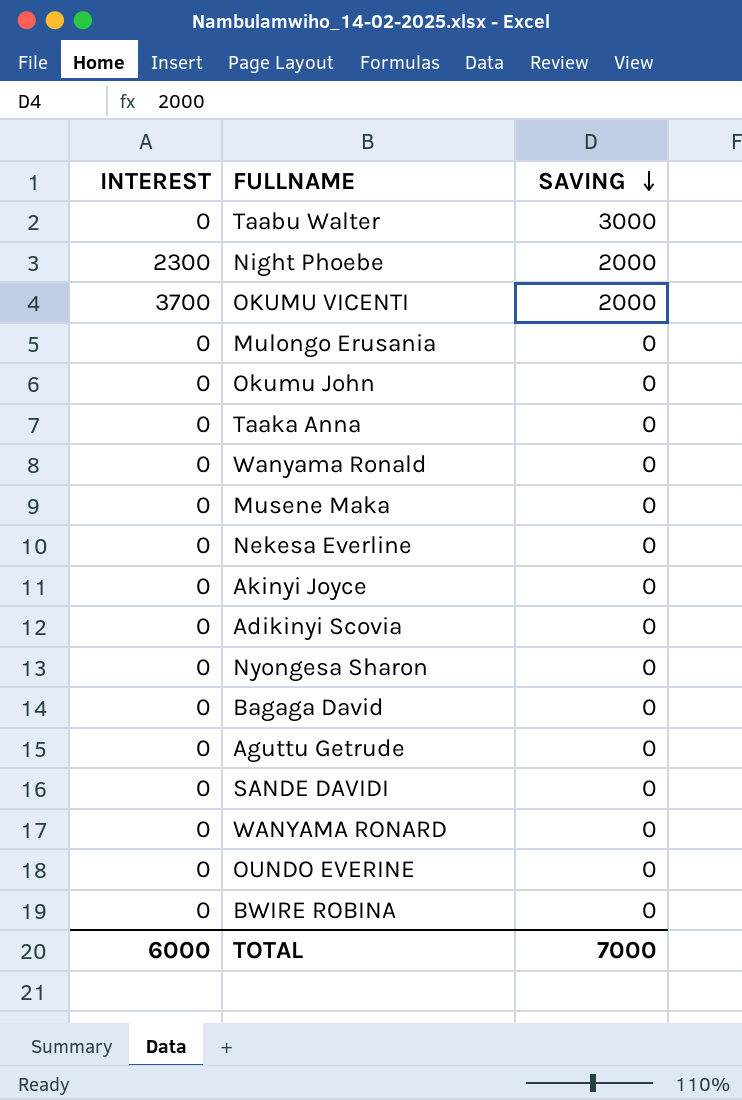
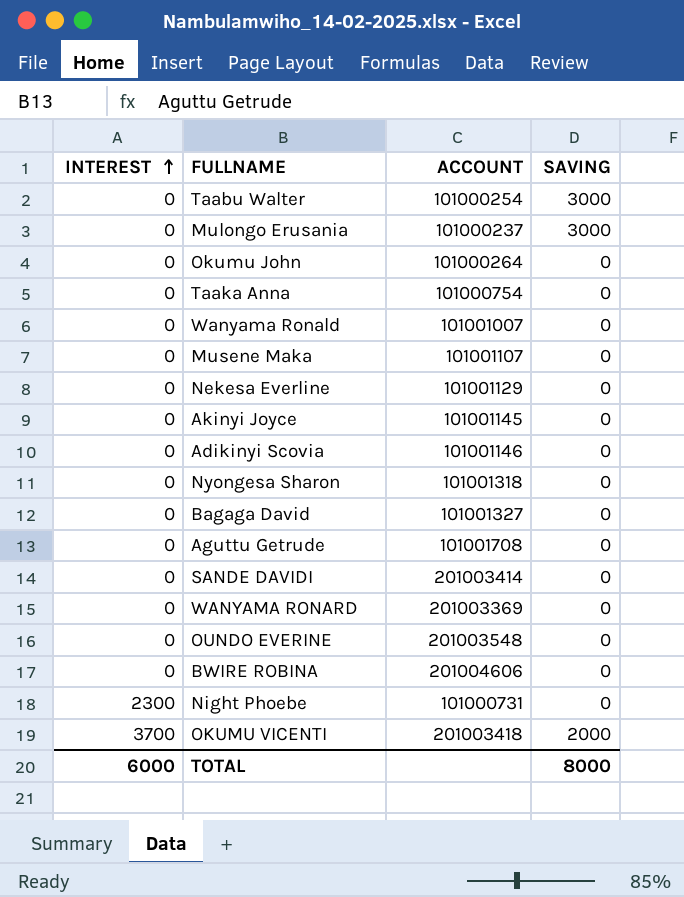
row order: SAVING descending -> INTEREST ascending
column ACCOUNT | position: none -> 3
Mulongo Erusania | SAVING: 0 -> 3000
Night Phoebe | SAVING: 2000 -> 0
TOTAL | SAVING: 7000 -> 8000

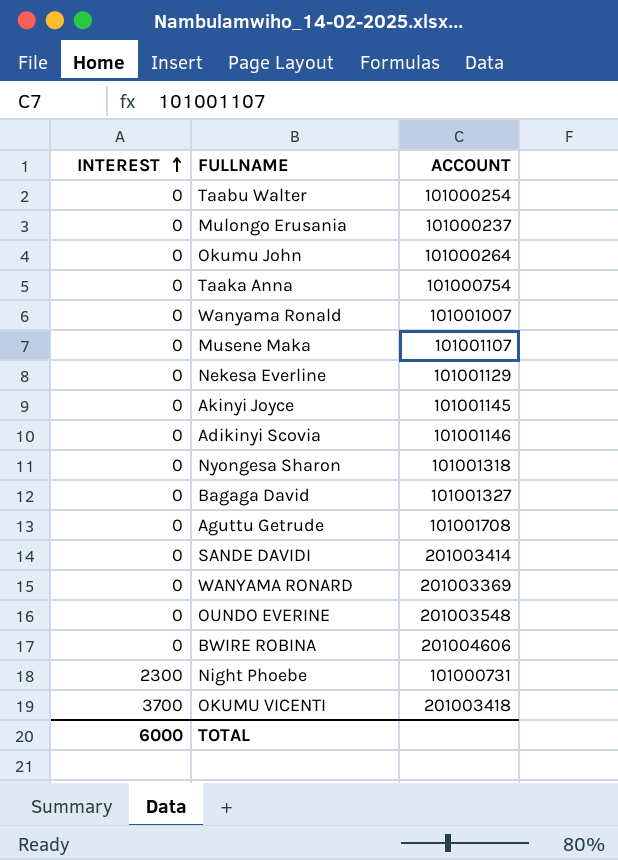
column SAVING | position: 4 -> none

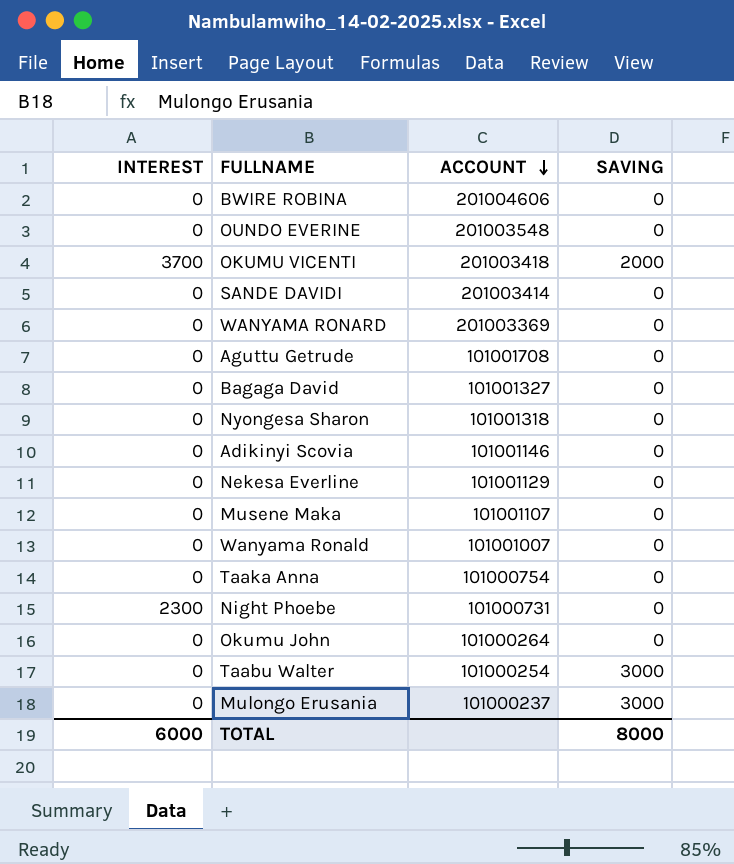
row order: INTEREST ascending -> ACCOUNT descending
column SAVING | position: none -> 4
row Akinyi Joyce: 0 | 101001145 -> none

